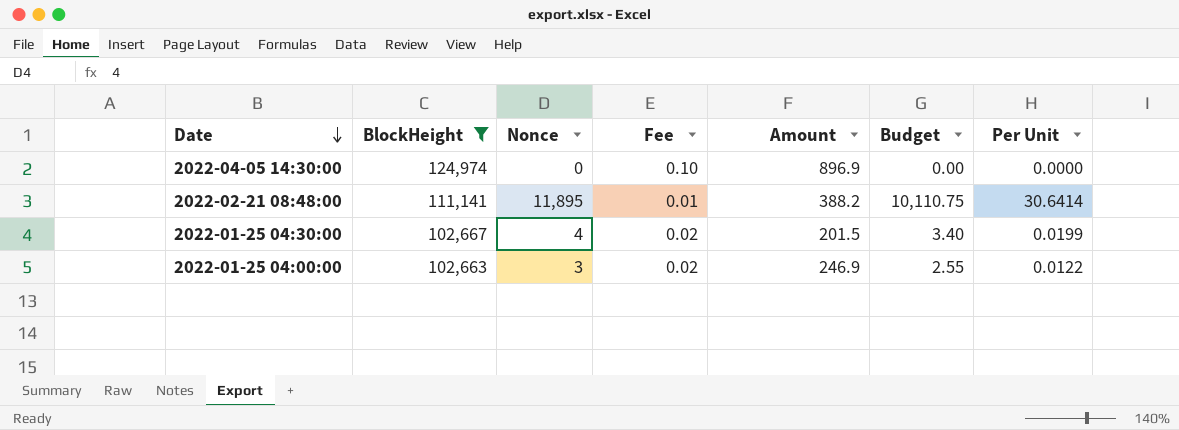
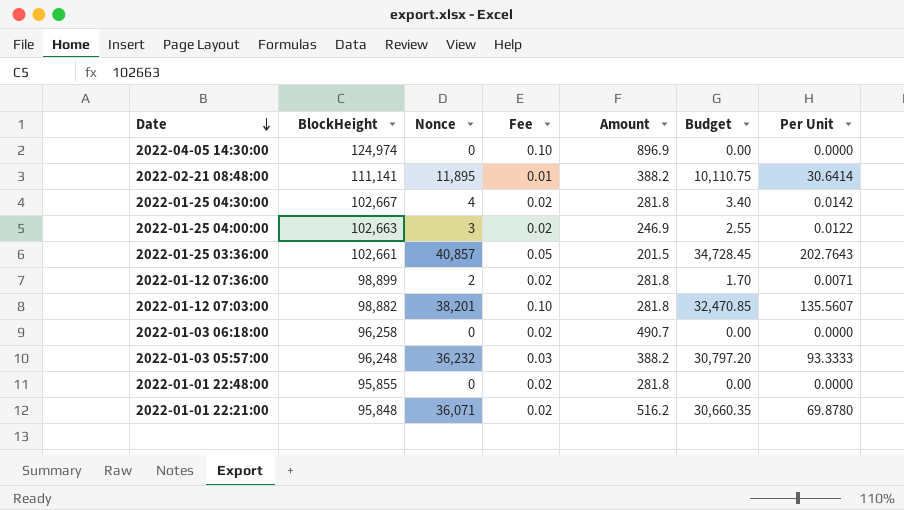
filter: BlockHeight >= 102,663 -> none
2022-01-25 04:30:00 | Amount: 201.5 -> 281.8
2022-01-25 04:30:00 | Per Unit: 0.0199 -> 0.0142

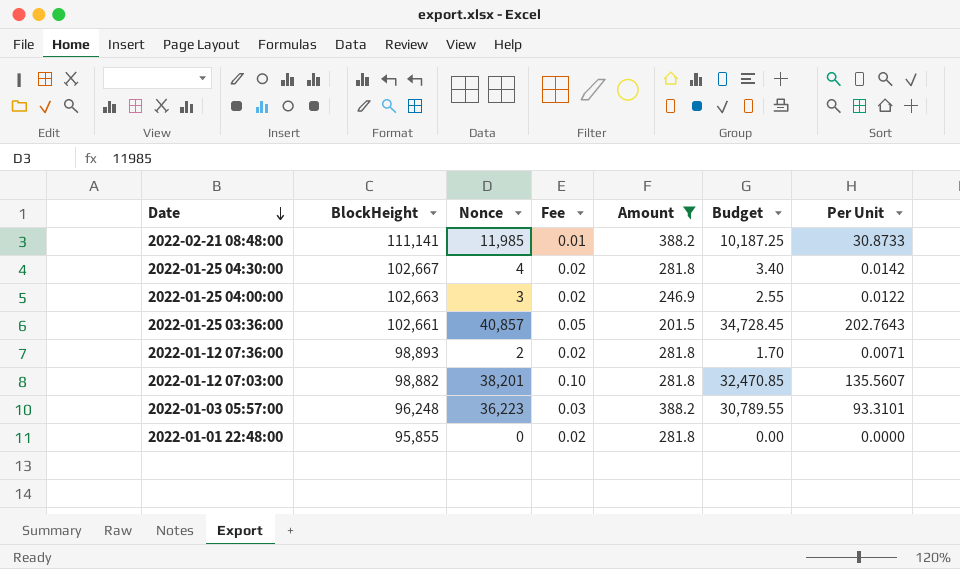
filter: none -> Amount <= 388.2
2022-02-21 08:48:00 | Nonce: 11,895 -> 11,985
2022-02-21 08:48:00 | Budget: 10,110.75 -> 10,187.25
2022-02-21 08:48:00 | Per Unit: 30.6414 -> 30.8733
2022-01-12 07:36:00 | BlockHeight: 98,899 -> 98,893
2022-01-03 05:57:00 | Nonce: 36,232 -> 36,223
2022-01-03 05:57:00 | Budget: 30,797.20 -> 30,789.55
2022-01-03 05:57:00 | Per Unit: 93.3333 -> 93.3101

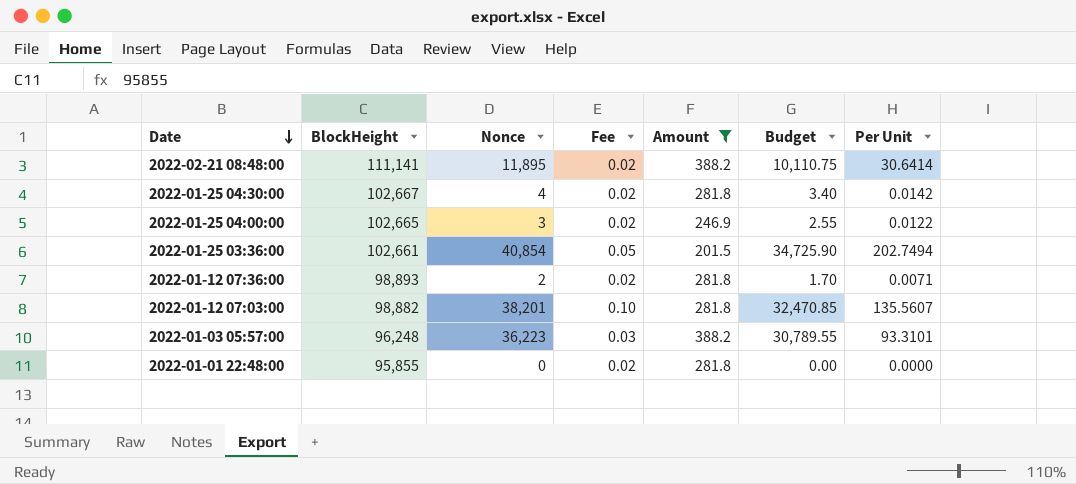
2022-02-21 08:48:00 | Nonce: 11,985 -> 11,895
2022-02-21 08:48:00 | Fee: 0.01 -> 0.02
2022-02-21 08:48:00 | Budget: 10,187.25 -> 10,110.75
2022-02-21 08:48:00 | Per Unit: 30.8733 -> 30.6414
2022-01-25 04:00:00 | BlockHeight: 102,663 -> 102,665
2022-01-25 03:36:00 | Nonce: 40,857 -> 40,854
2022-01-25 03:36:00 | Budget: 34,728.45 -> 34,725.90
2022-01-25 03:36:00 | Per Unit: 202.7643 -> 202.7494

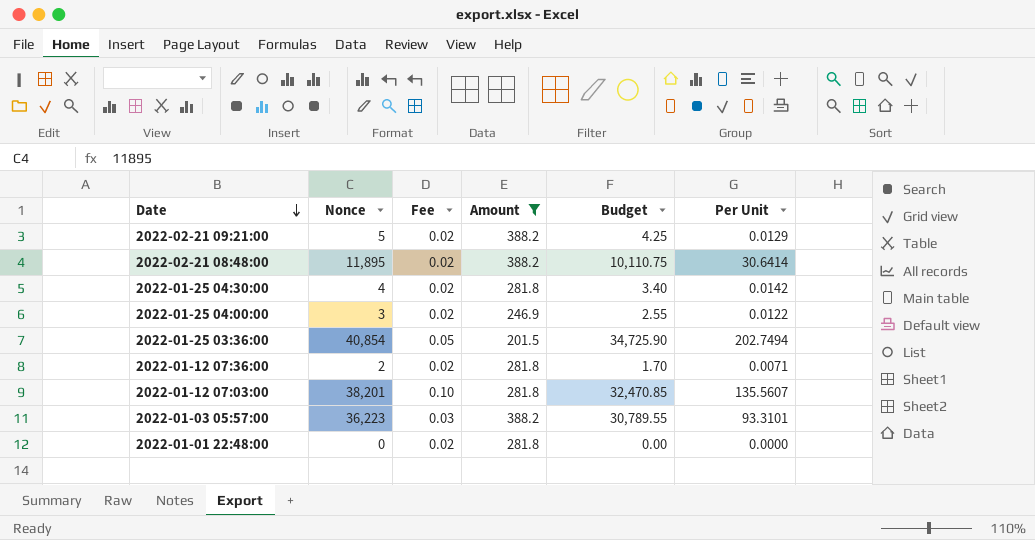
column BlockHeight | position: 2 -> none
row 2022-02-21 09:21:00: none -> 5 | 0.02 | 388.2 | 4.25 | 0.0129

